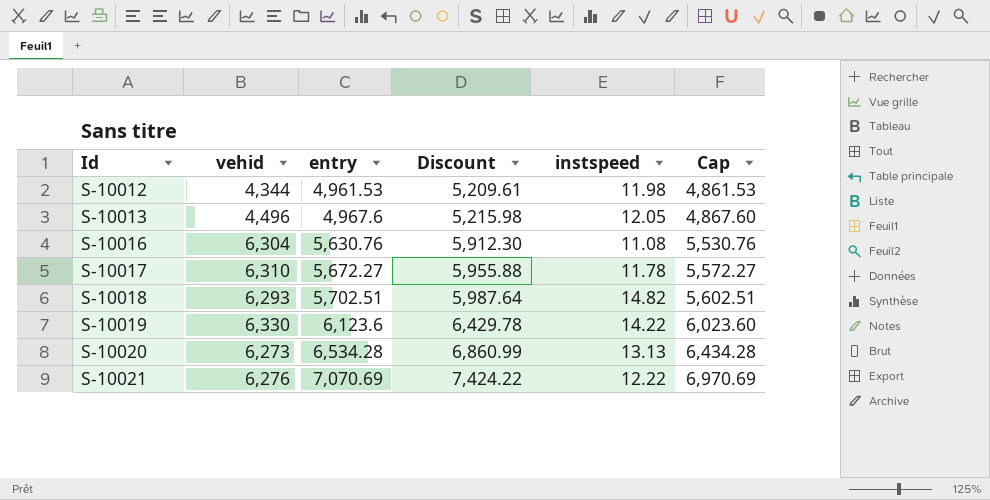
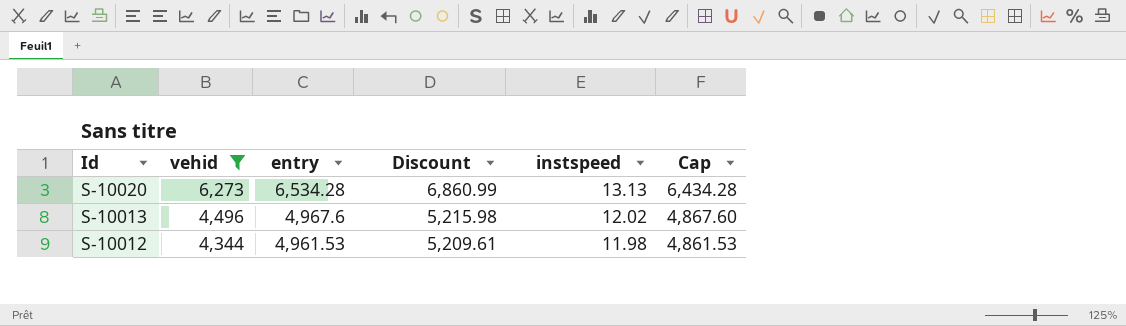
filter: none -> vehid <= 6,273
row order: Id ascending -> Id descending
S-10013 | instspeed: 12.05 -> 12.02

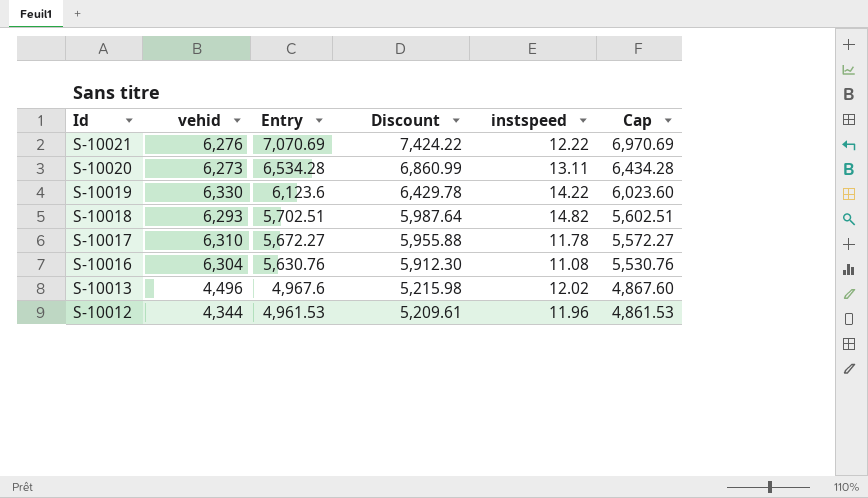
filter: vehid <= 6,273 -> none
column name: entry -> Entry
S-10020 | instspeed: 13.13 -> 13.11
S-10012 | instspeed: 11.98 -> 11.96

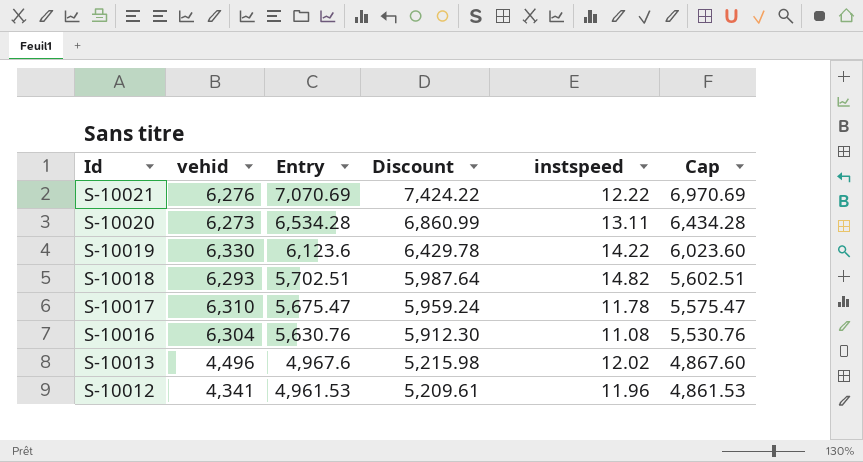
S-10017 | Entry: 5,672.27 -> 5,675.47
S-10017 | Discount: 5,955.88 -> 5,959.24
S-10017 | Cap: 5,572.27 -> 5,575.47
S-10012 | vehid: 4,344 -> 4,341

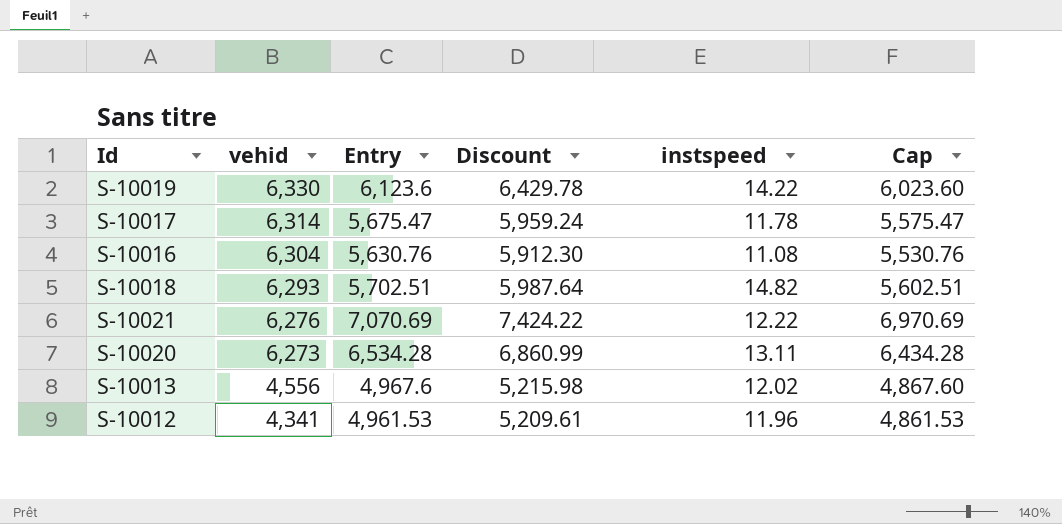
row order: Id descending -> vehid descending
S-10017 | vehid: 6,310 -> 6,314
S-10013 | vehid: 4,496 -> 4,556

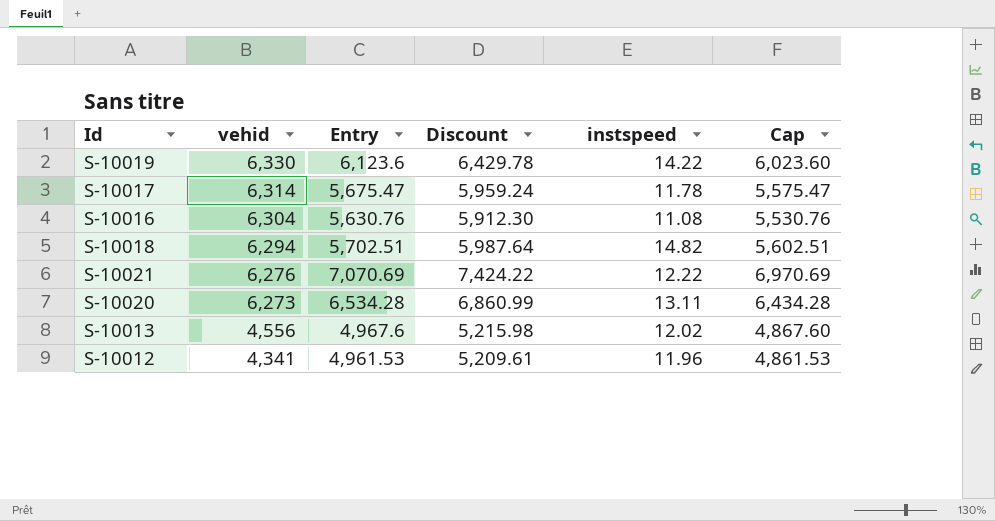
S-10018 | vehid: 6,293 -> 6,294

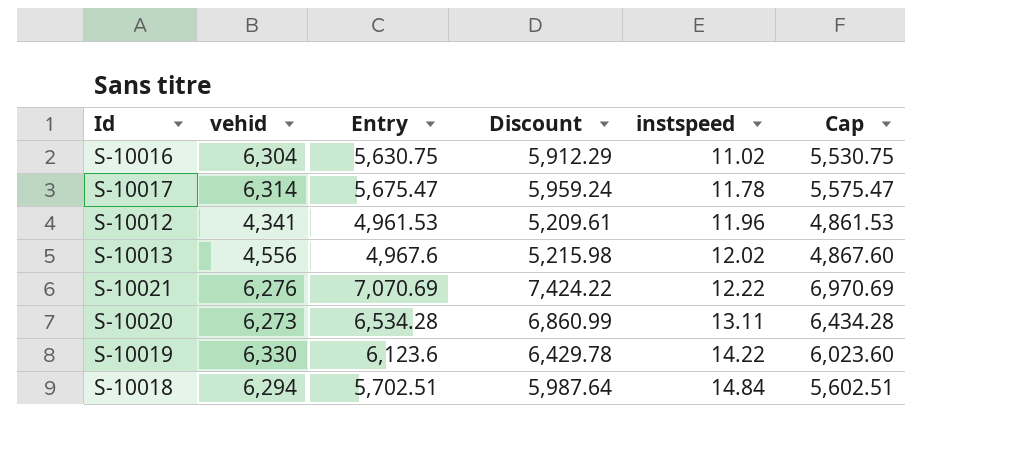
row order: vehid descending -> instspeed ascending
S-10016 | Entry: 5,630.76 -> 5,630.75
S-10016 | Discount: 5,912.30 -> 5,912.29
S-10016 | instspeed: 11.08 -> 11.02
S-10016 | Cap: 5,530.76 -> 5,530.75
S-10018 | instspeed: 14.82 -> 14.84

